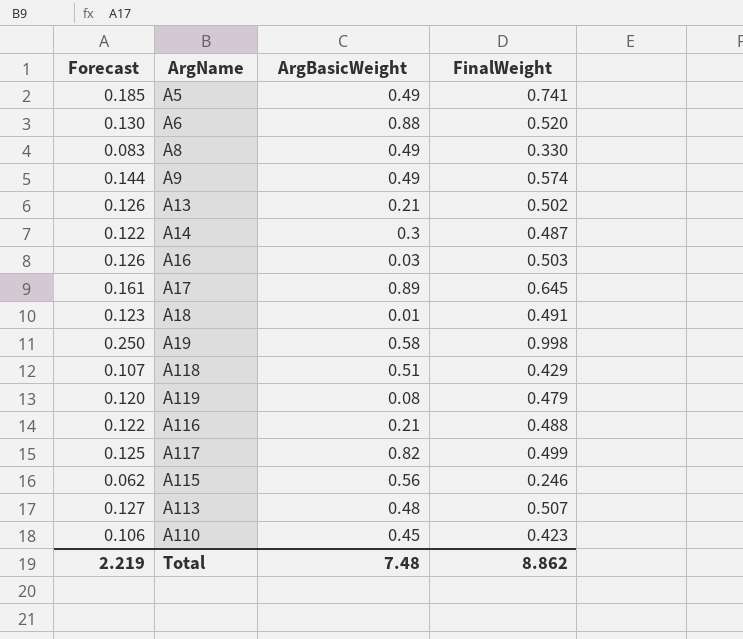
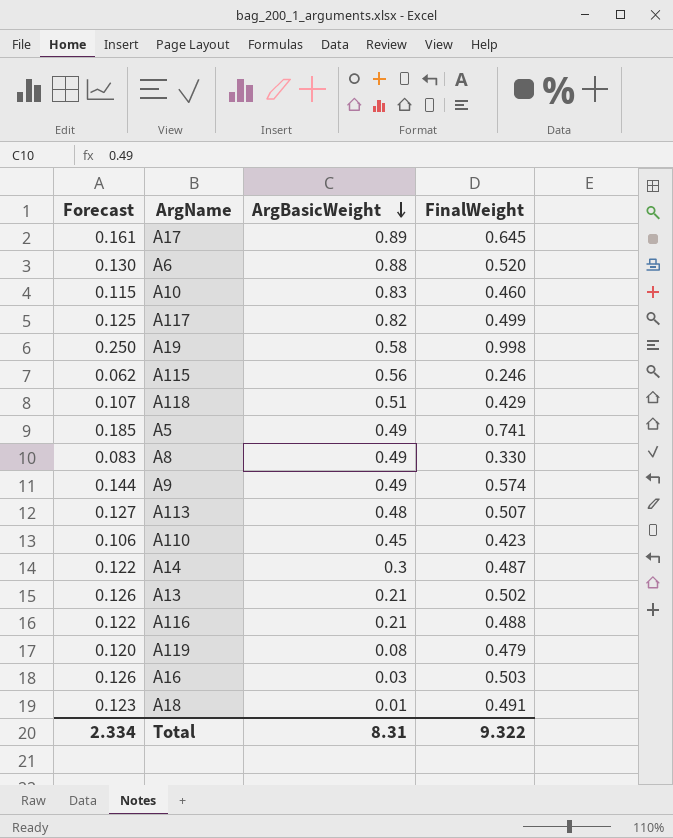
row order: none -> ArgBasicWeight descending
row A10: none -> 0.115 | 0.83 | 0.460
Total | Forecast: 2.219 -> 2.334
Total | ArgBasicWeight: 7.48 -> 8.31
Total | FinalWeight: 8.862 -> 9.322

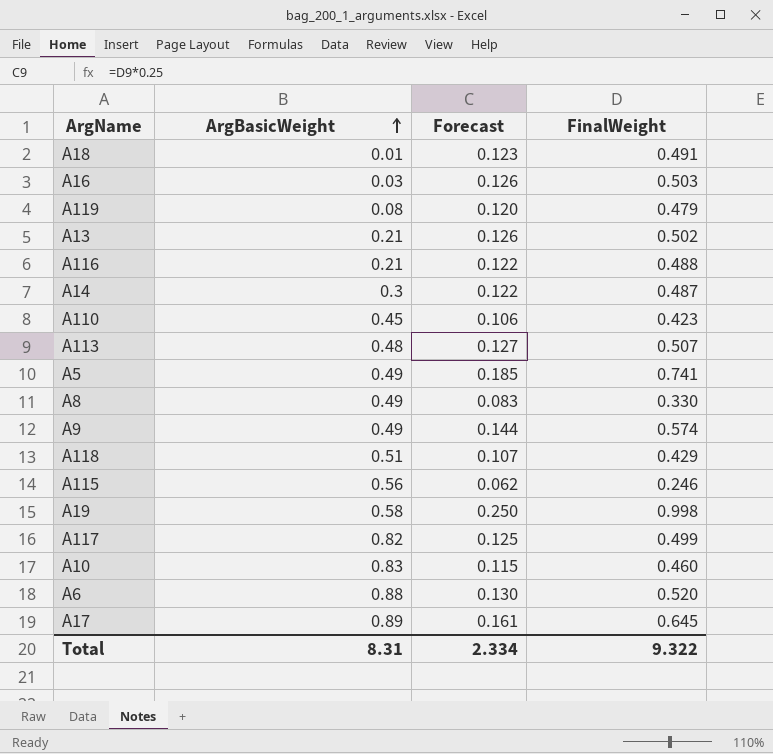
row order: ArgBasicWeight descending -> ArgBasicWeight ascending
column Forecast | position: 1 -> 3

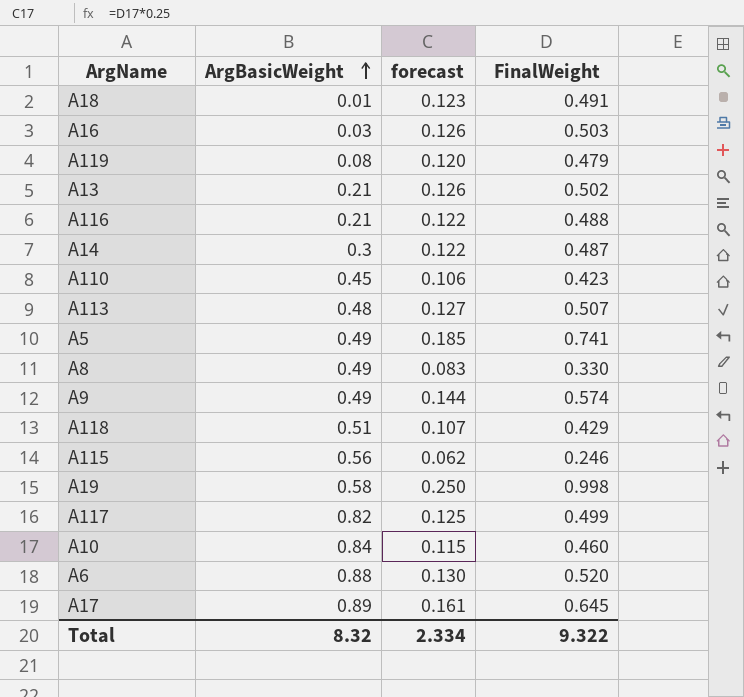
column name: Forecast -> forecast
A10 | ArgBasicWeight: 0.83 -> 0.84
Total | ArgBasicWeight: 8.31 -> 8.32

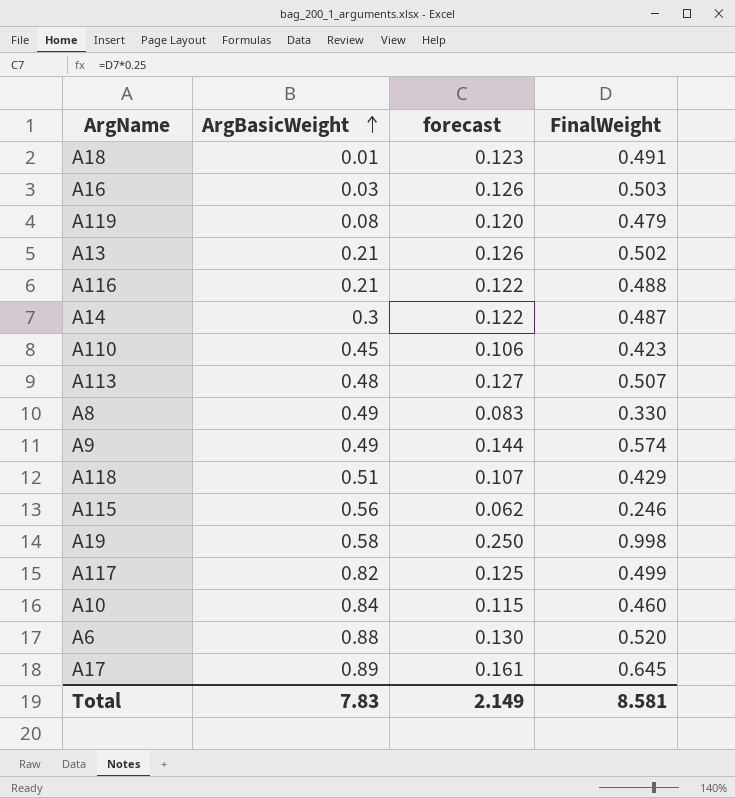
row A5: 0.49 | 0.185 | 0.741 -> none
Total | ArgBasicWeight: 8.32 -> 7.83
Total | forecast: 2.334 -> 2.149
Total | FinalWeight: 9.322 -> 8.581

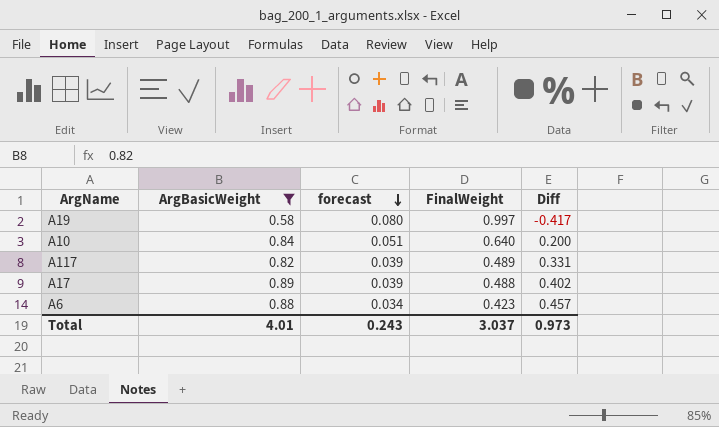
filter: none -> ArgBasicWeight >= 0.58
row order: ArgBasicWeight ascending -> forecast descending
column forecast | formula: [FinalWeight] * 0.25 -> [FinalWeight] * 0.08
column Diff | formula: none -> [ArgBasicWeight] - [FinalWeight]
A19 | FinalWeight: 0.998 -> 0.997
A10 | FinalWeight: 0.460 -> 0.640
A117 | FinalWeight: 0.499 -> 0.489
A17 | FinalWeight: 0.645 -> 0.488
A6 | FinalWeight: 0.520 -> 0.423
Total | ArgBasicWeight: 7.83 -> 4.01
Total | forecast: 2.149 -> 0.243
Total | FinalWeight: 8.581 -> 3.037

